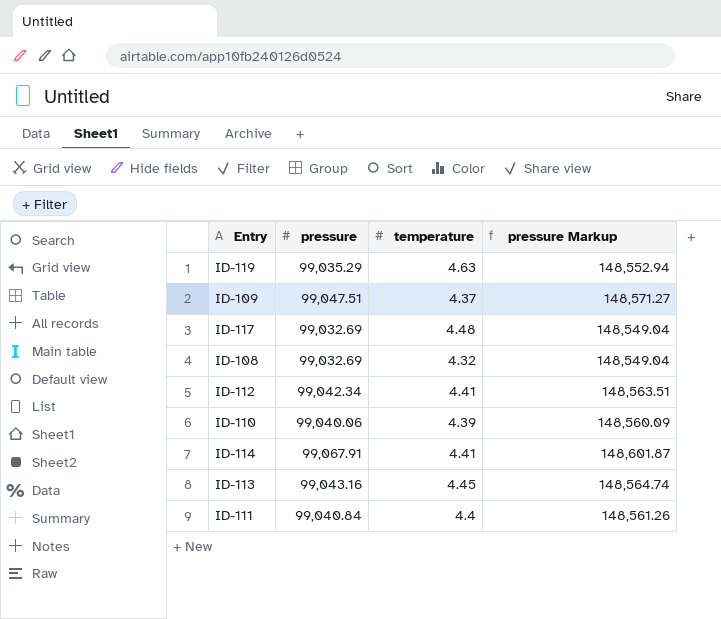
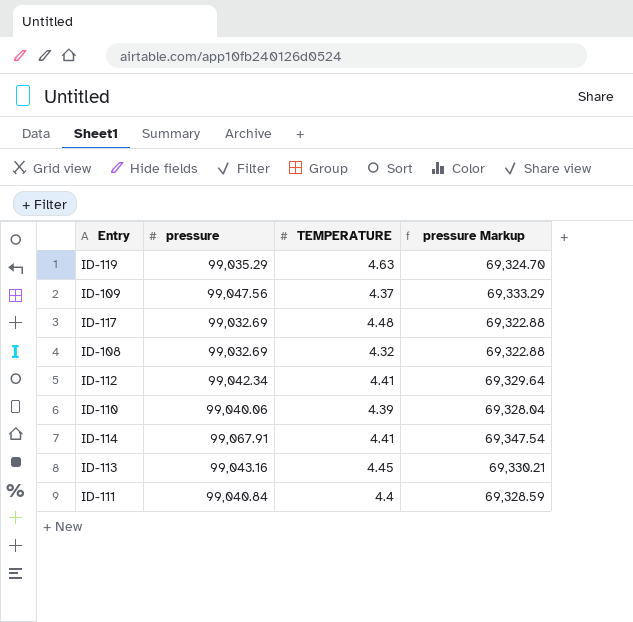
column name: temperature -> TEMPERATURE
column pressure Markup | formula: [pressure] * 1.5 -> [pressure] * 0.7
ID-109 | pressure: 99,047.51 -> 99,047.56

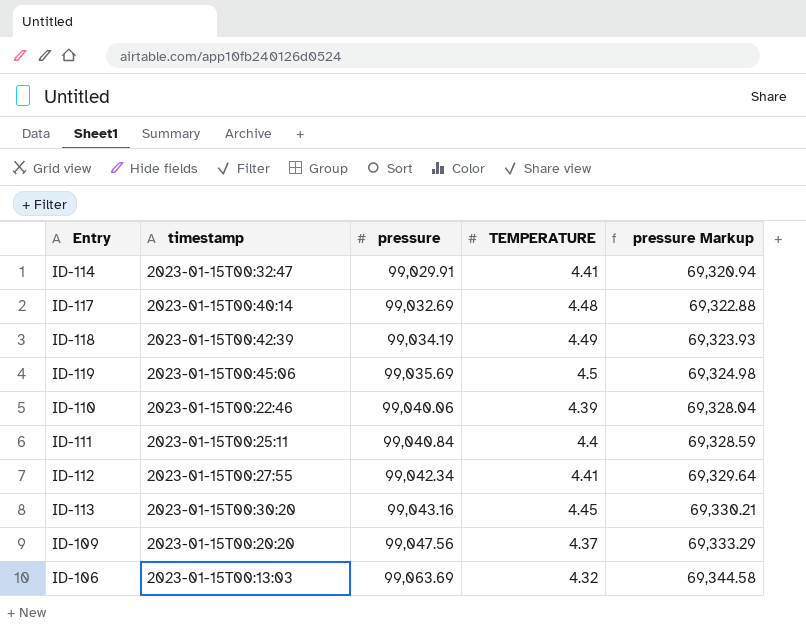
row order: none -> pressure ascending
column timestamp | position: none -> 2
row ID-108: 99,032.69 | 4.32 | 69,322.88 -> none
ID-114 | pressure: 99,067.91 -> 99,029.91
ID-114 | pressure Markup: 69,347.54 -> 69,320.94
row ID-118: none -> 2023-01-15T00:42:39 | 99,034.19 | 4.49 | 69,323.93
ID-119 | pressure: 99,035.29 -> 99,035.69
ID-119 | TEMPERATURE: 4.63 -> 4.5
ID-119 | pressure Markup: 69,324.70 -> 69,324.98
row ID-106: none -> 2023-01-15T00:13:03 | 99,063.69 | 4.32 | 69,344.58

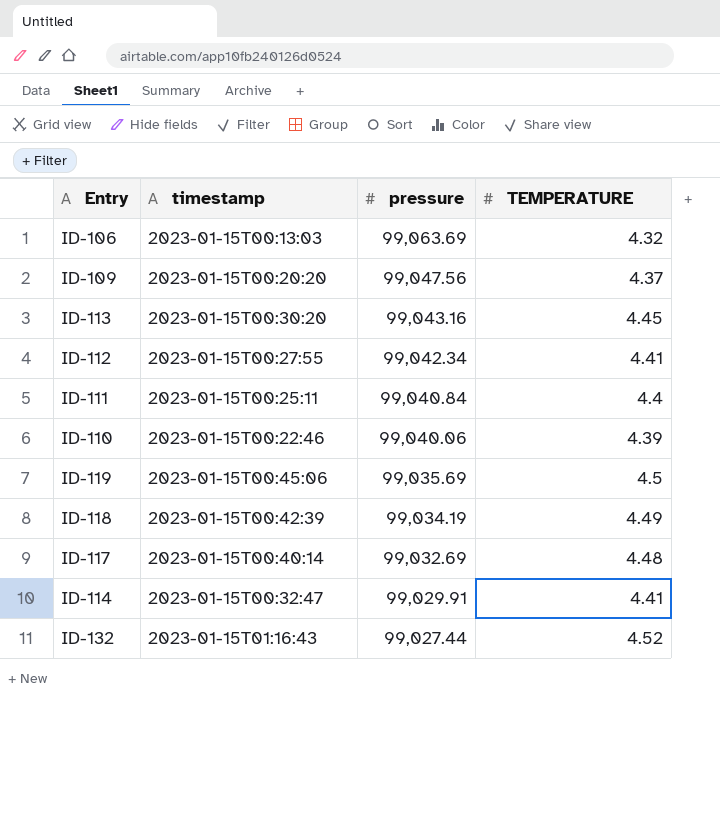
row order: pressure ascending -> pressure descending
column pressure Markup | formula: [pressure] * 0.7 -> none
row ID-132: none -> 2023-01-15T01:16:43 | 99,027.44 | 4.52

